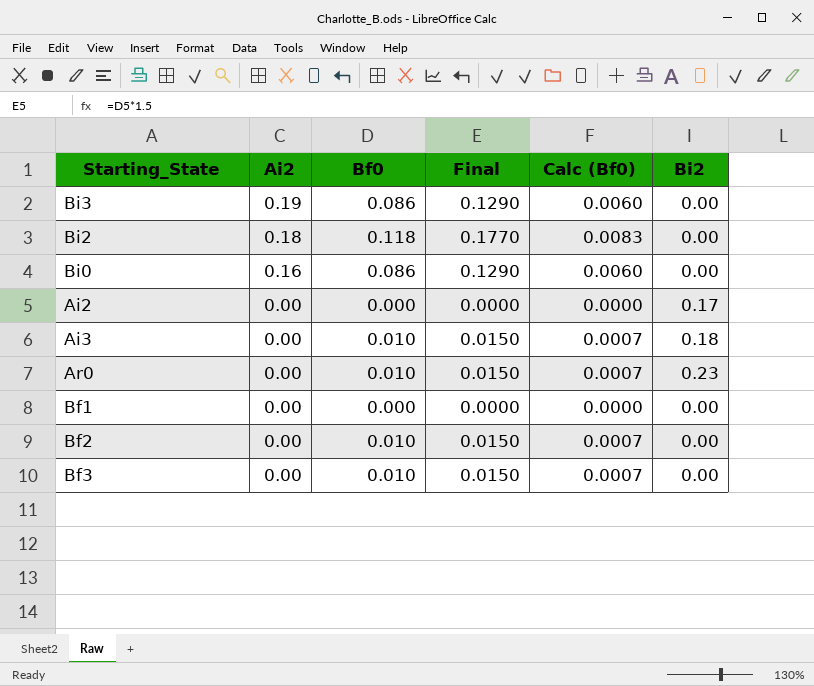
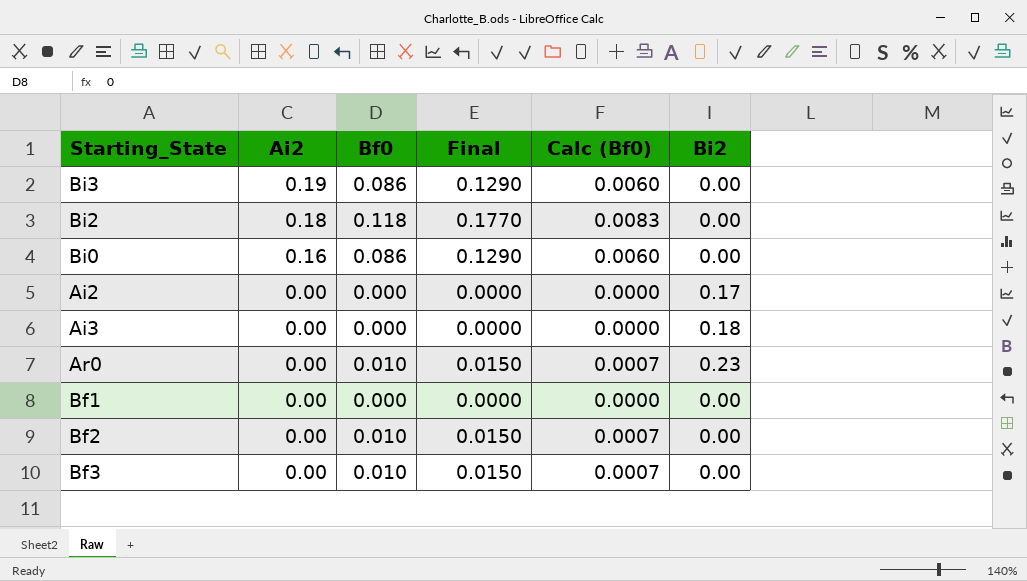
Ai3 | Bf0: 0.010 -> 0.000
Ai3 | Final: 0.0150 -> 0.0000
Ai3 | Calc (Bf0): 0.0007 -> 0.0000

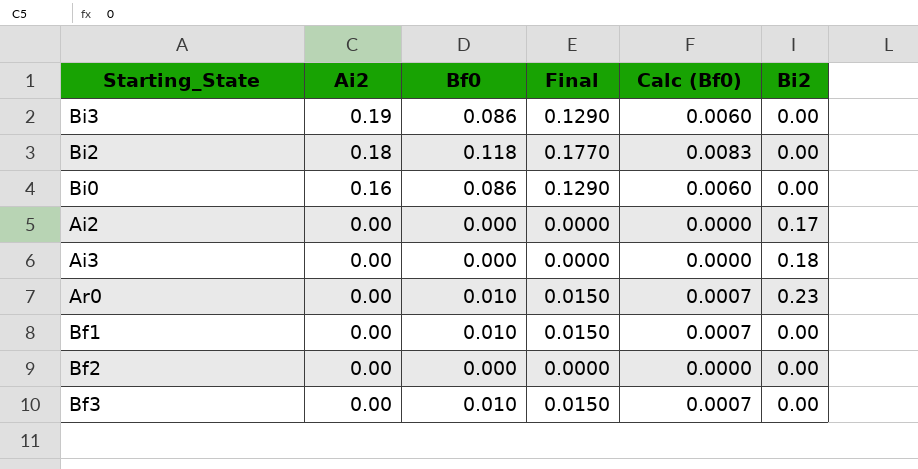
Bf1 | Bf0: 0.000 -> 0.010
Bf1 | Final: 0.0000 -> 0.0150
Bf1 | Calc (Bf0): 0.0000 -> 0.0007
Bf2 | Bf0: 0.010 -> 0.000
Bf2 | Final: 0.0150 -> 0.0000
Bf2 | Calc (Bf0): 0.0007 -> 0.0000

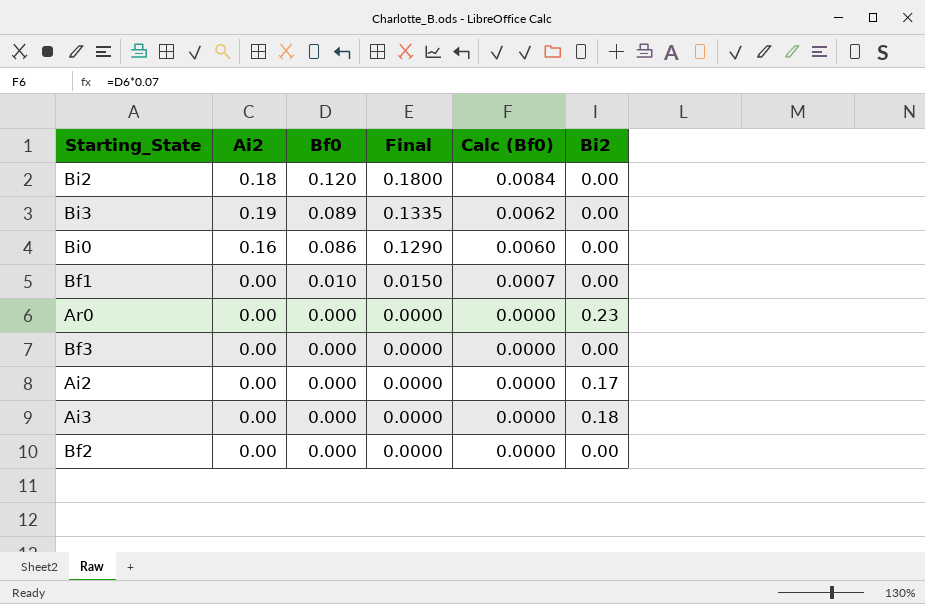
row order: Ai2 descending -> Bf0 descending
Bi2 | Bf0: 0.118 -> 0.120
Bi2 | Final: 0.1770 -> 0.1800
Bi2 | Calc (Bf0): 0.0083 -> 0.0084
Bi3 | Bf0: 0.086 -> 0.089
Bi3 | Final: 0.1290 -> 0.1335
Bi3 | Calc (Bf0): 0.0060 -> 0.0062
Ar0 | Bf0: 0.010 -> 0.000
Ar0 | Final: 0.0150 -> 0.0000
Ar0 | Calc (Bf0): 0.0007 -> 0.0000
Bf3 | Bf0: 0.010 -> 0.000
Bf3 | Final: 0.0150 -> 0.0000
Bf3 | Calc (Bf0): 0.0007 -> 0.0000

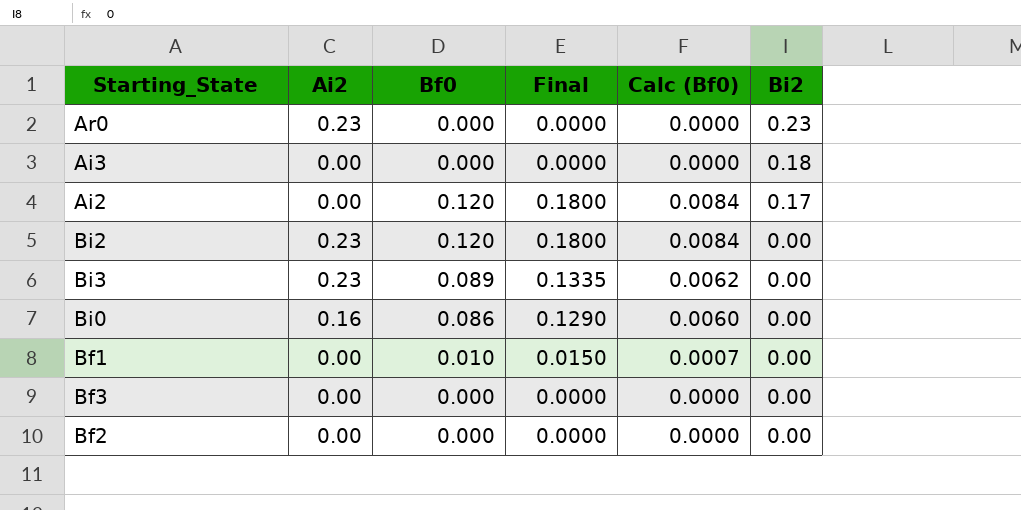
row order: Bf0 descending -> Bi2 descending
Ar0 | Ai2: 0.00 -> 0.23
Ai2 | Bf0: 0.000 -> 0.120
Ai2 | Final: 0.0000 -> 0.1800
Ai2 | Calc (Bf0): 0.0000 -> 0.0084
Bi2 | Ai2: 0.18 -> 0.23
Bi3 | Ai2: 0.19 -> 0.23

